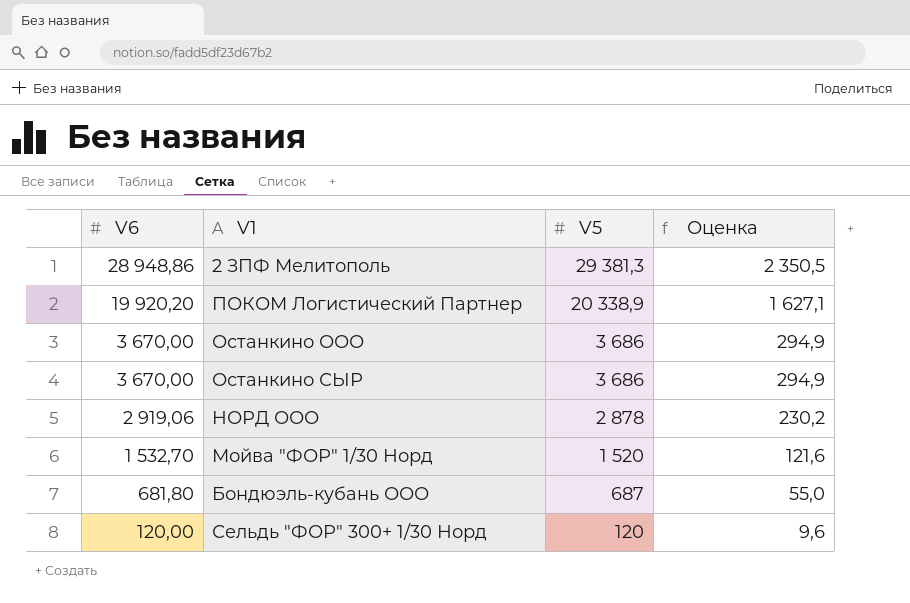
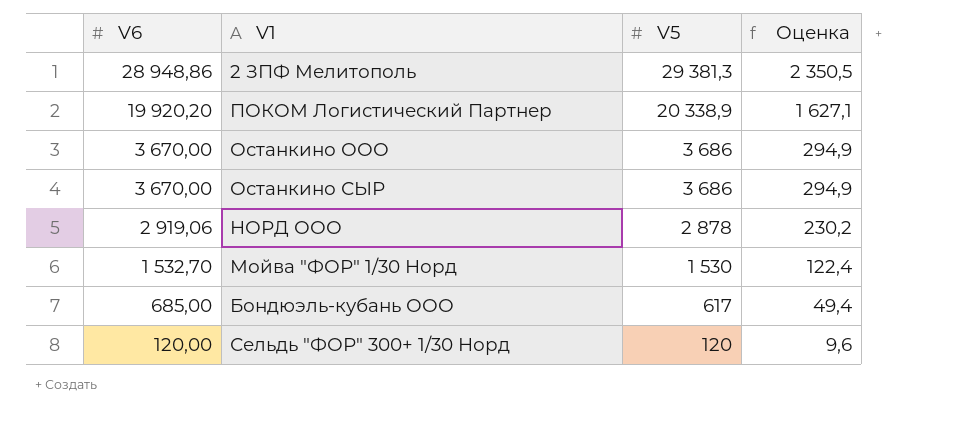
Мойва "ФОР" 1/30 Норд | V5: 1 520 -> 1 530
Мойва "ФОР" 1/30 Норд | Оценка: 121,6 -> 122,4
Бондюэль-кубань ООО | V6: 681,80 -> 685,00
Бондюэль-кубань ООО | V5: 687 -> 617
Бондюэль-кубань ООО | Оценка: 55,0 -> 49,4

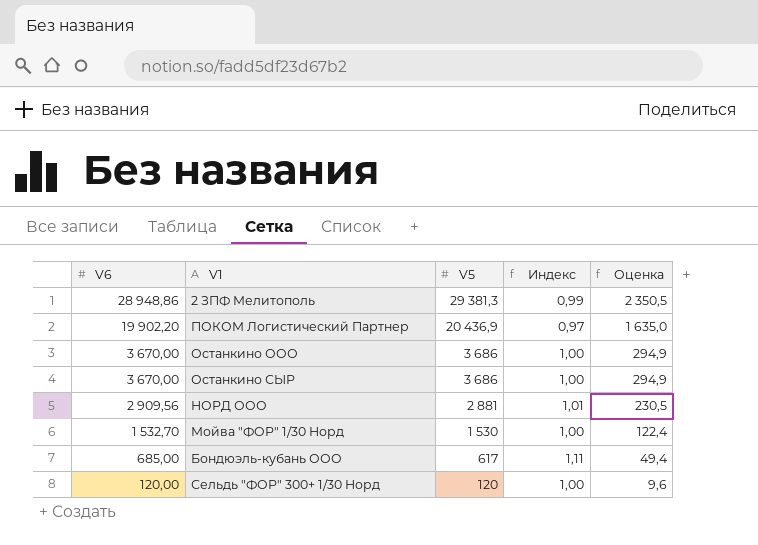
column Индекс | formula: none -> [V6] / [V5]
ПОКОМ Логистический Партнер | V6: 19 920,20 -> 19 902,20
ПОКОМ Логистический Партнер | V5: 20 338,9 -> 20 436,9
ПОКОМ Логистический Партнер | Оценка: 1 627,1 -> 1 635,0
НОРД ООО | V6: 2 919,06 -> 2 909,56
НОРД ООО | V5: 2 878 -> 2 881
НОРД ООО | Оценка: 230,2 -> 230,5

